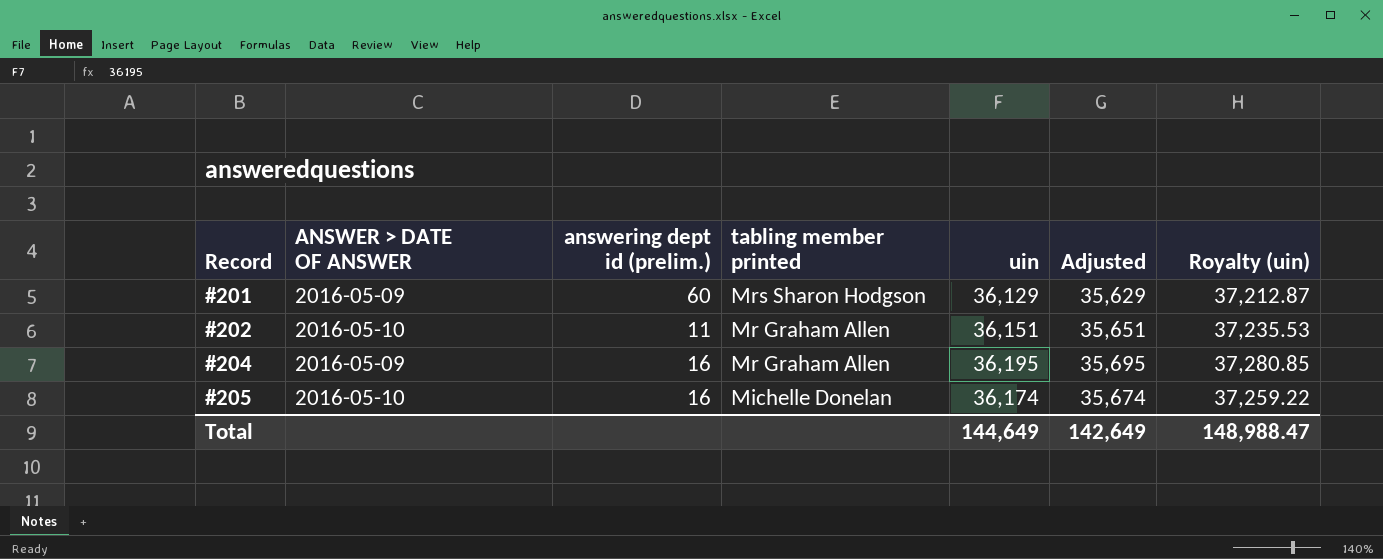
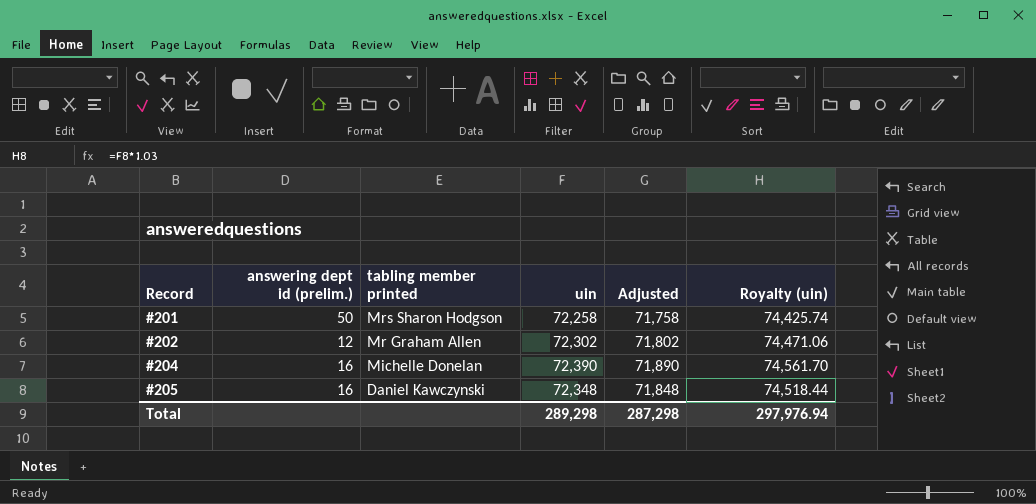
column ANSWER > DATE OF ANSWER | position: 2 -> none
#201 | answering dept id (prelim.): 60 -> 50
#201 | uin: 36,129 -> 72,258
#201 | Adjusted: 35,629 -> 71,758
#201 | Royalty (uin): 37,212.87 -> 74,425.74
#202 | answering dept id (prelim.): 11 -> 12
#202 | uin: 36,151 -> 72,302
#202 | Adjusted: 35,651 -> 71,802
#202 | Royalty (uin): 37,235.53 -> 74,471.06
#204 | tabling member printed: Mr Graham Allen -> Michelle Donelan
#204 | uin: 36,195 -> 72,390
#204 | Adjusted: 35,695 -> 71,890
#204 | Royalty (uin): 37,280.85 -> 74,561.70
#205 | tabling member printed: Michelle Donelan -> Daniel Kawczynski
#205 | uin: 36,174 -> 72,348
#205 | Adjusted: 35,674 -> 71,848
#205 | Royalty (uin): 37,259.22 -> 74,518.44
Total | uin: 144,649 -> 289,298
Total | Adjusted: 142,649 -> 287,298
Total | Royalty (uin): 148,988.47 -> 297,976.94

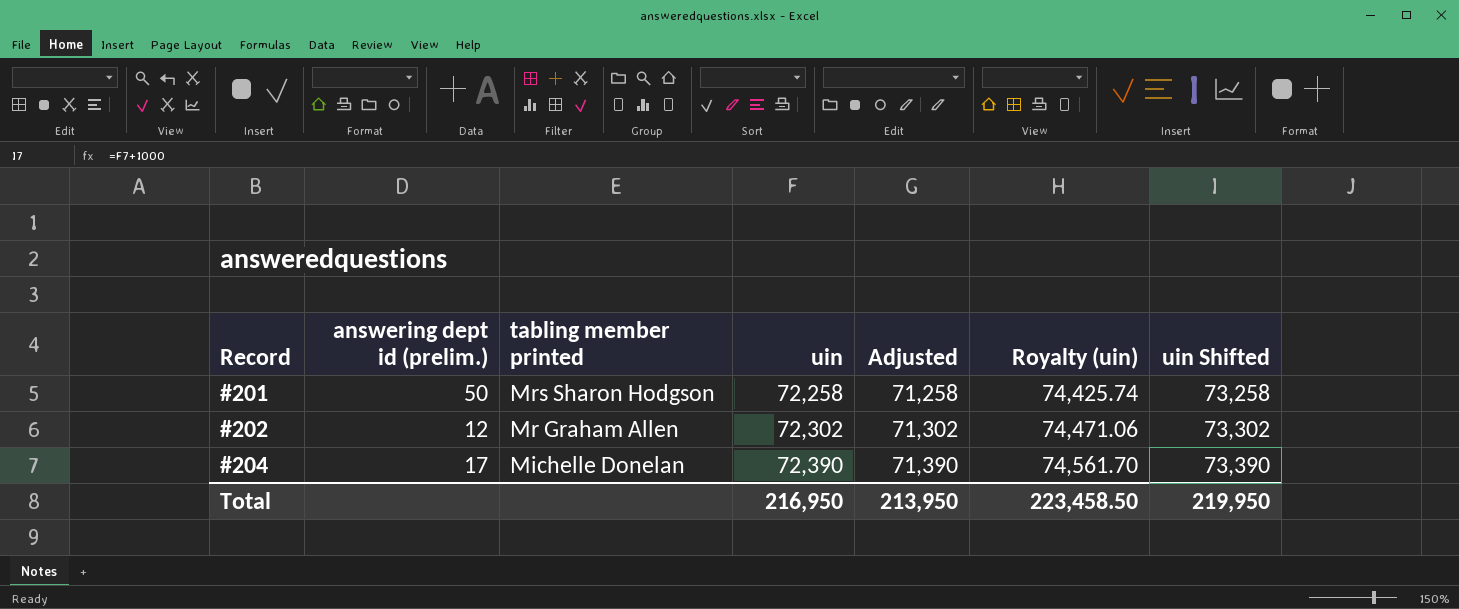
column Adjusted | formula: [uin] - 500 -> [uin] - 1000
column uin Shifted | formula: none -> [uin] + 1000
row #205: 16 | Daniel Kawczynski | 72,348 | 71,848 | 74,518.44 -> none
#204 | answering dept id (prelim.): 16 -> 17
Total | uin: 289,298 -> 216,950
Total | Adjusted: 287,298 -> 213,950
Total | Royalty (uin): 297,976.94 -> 223,458.50

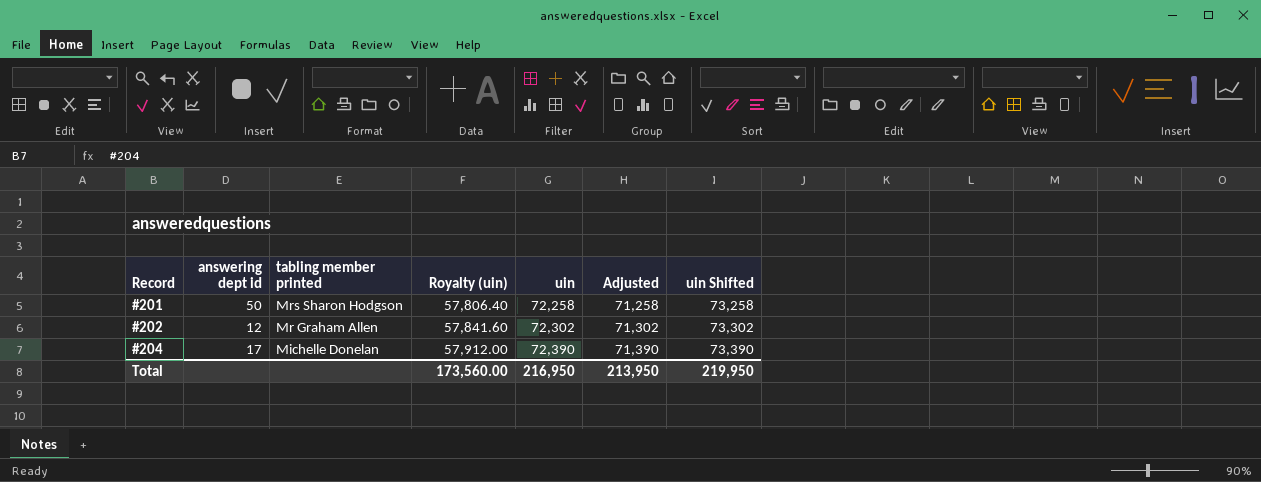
column name: answering dept id (prelim.) -> answering dept id
column Royalty (uin) | formula: [uin] * 1.03 -> [uin] * 0.8
column Royalty (uin) | position: 6 -> 4
Total | Royalty (uin): 223,458.50 -> 173,560.00

